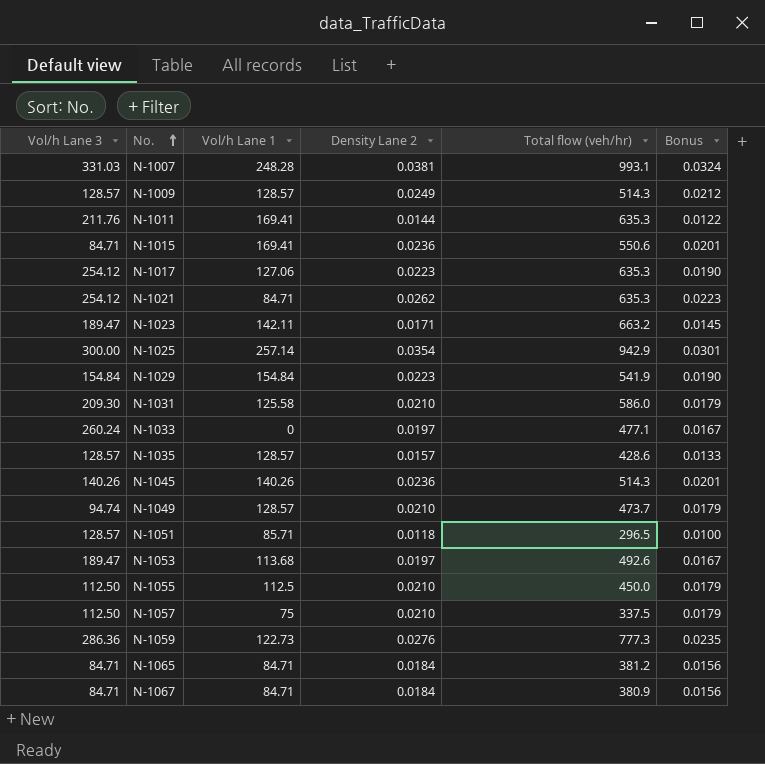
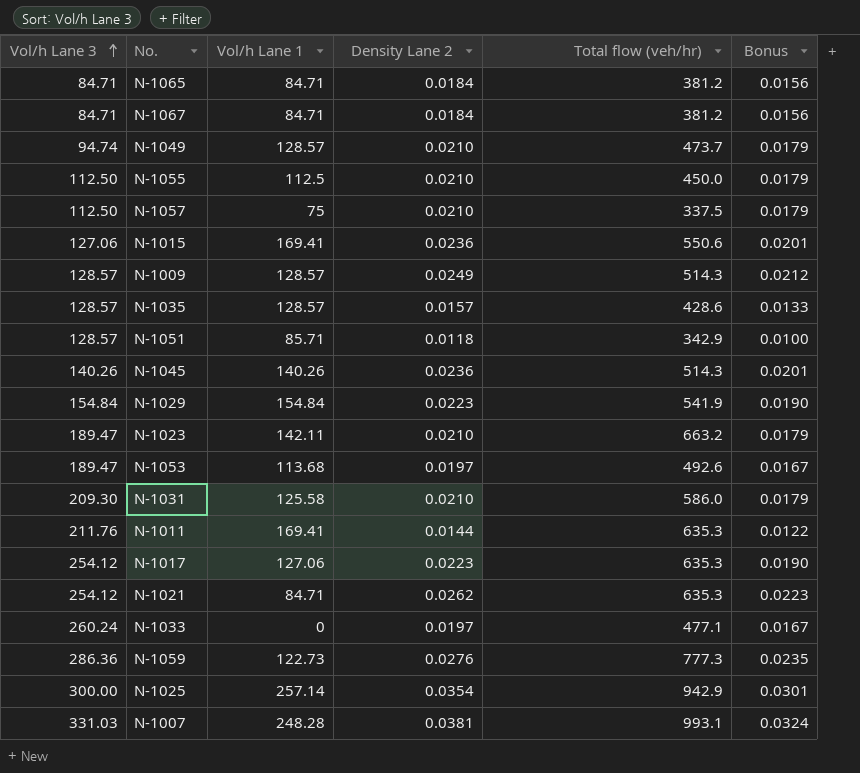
row order: No. ascending -> Vol/h Lane 3 ascending
N-1067 | Total flow (veh/hr): 380.9 -> 381.2
N-1015 | Vol/h Lane 3: 84.71 -> 127.06
N-1051 | Total flow (veh/hr): 296.5 -> 342.9
N-1023 | Density Lane 2: 0.0171 -> 0.0210
N-1023 | Bonus: 0.0145 -> 0.0179

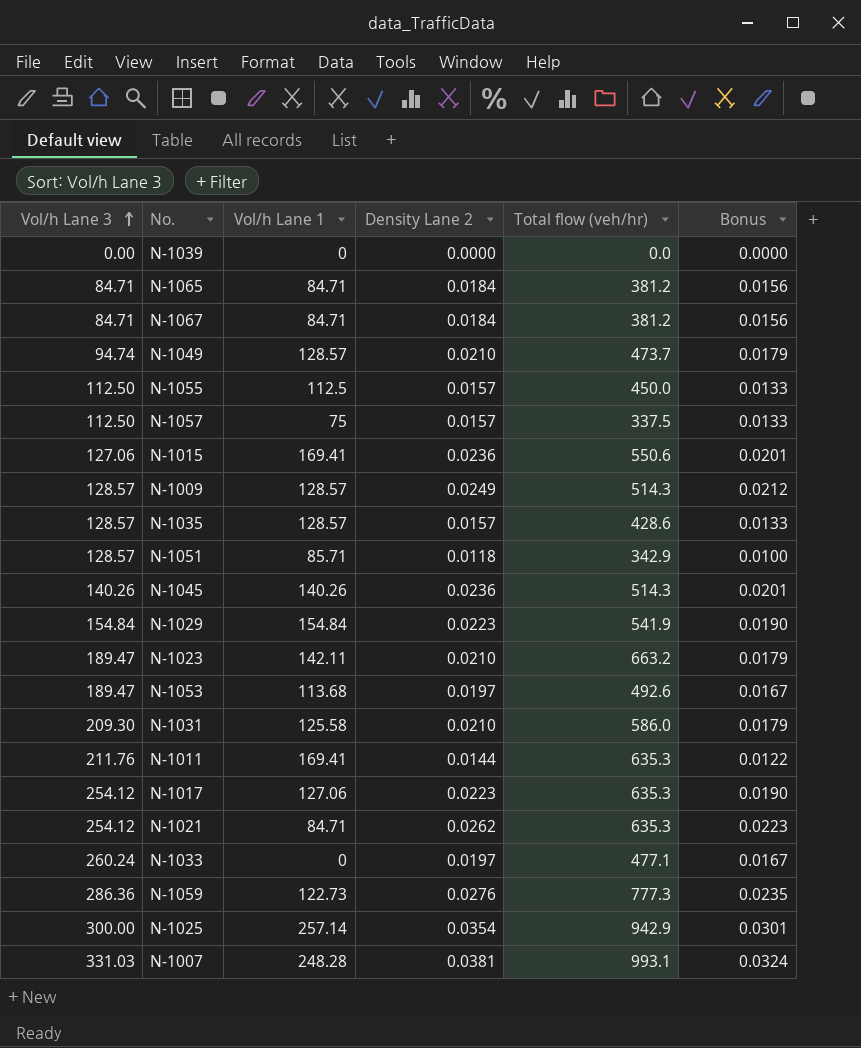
row N-1039: none -> 0.00 | 0 | 0.0000 | 0.0 | 0.0000
N-1055 | Density Lane 2: 0.0210 -> 0.0157
N-1055 | Bonus: 0.0179 -> 0.0133
N-1057 | Density Lane 2: 0.0210 -> 0.0157
N-1057 | Bonus: 0.0179 -> 0.0133

